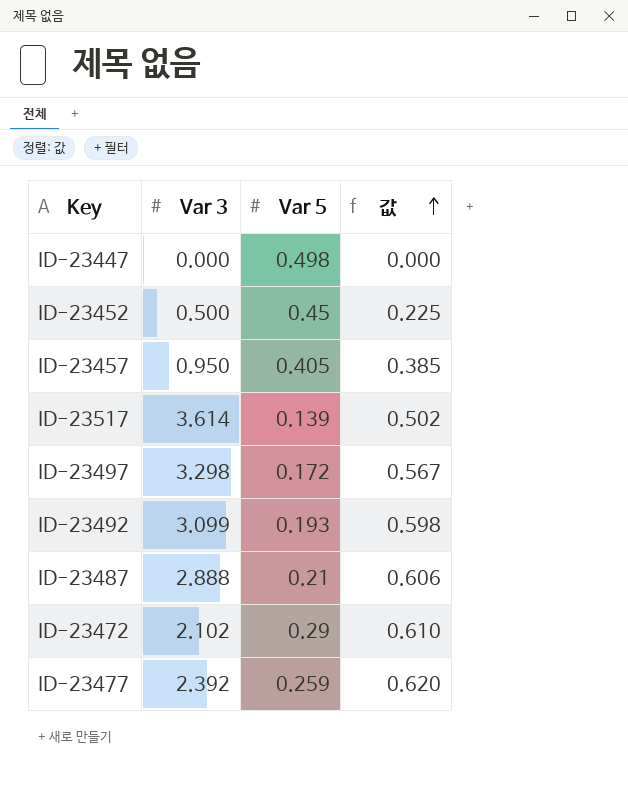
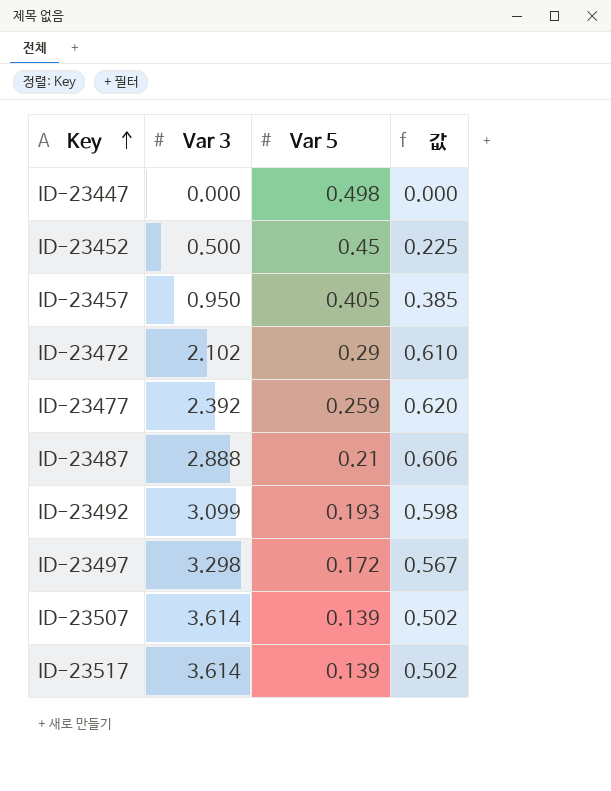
row order: 값 ascending -> Key ascending
row ID-23507: none -> 3.614 | 0.139 | 0.502

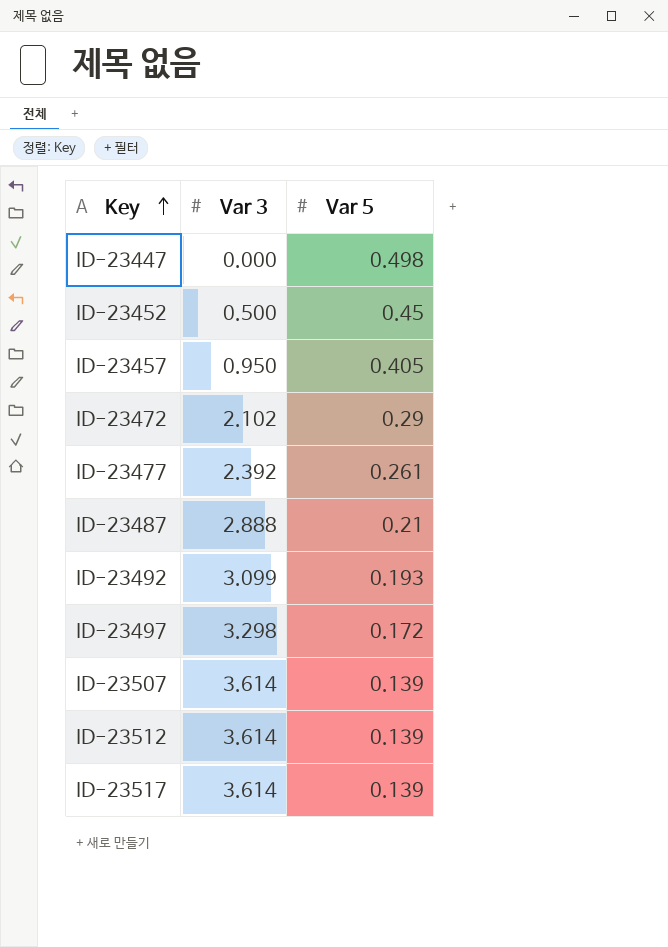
column 값 | formula: [Var 3] * [Var 5] -> none
ID-23477 | Var 5: 0.259 -> 0.261
row ID-23512: none -> 3.614 | 0.139

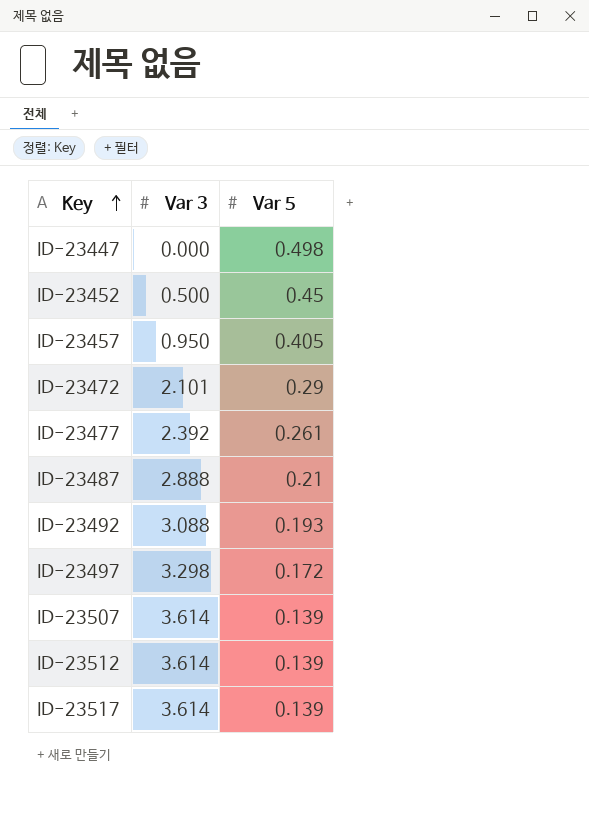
ID-23472 | Var 3: 2.102 -> 2.101
ID-23492 | Var 3: 3.099 -> 3.088

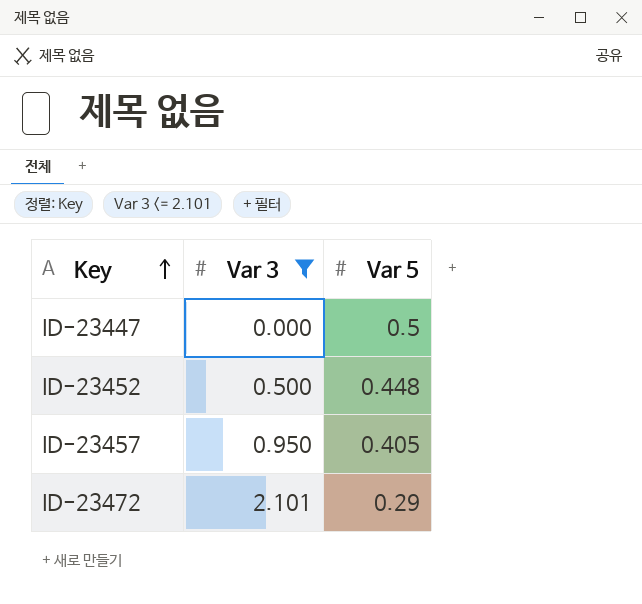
filter: none -> Var 3 <= 2.101
ID-23447 | Var 5: 0.498 -> 0.5
ID-23452 | Var 5: 0.45 -> 0.448

